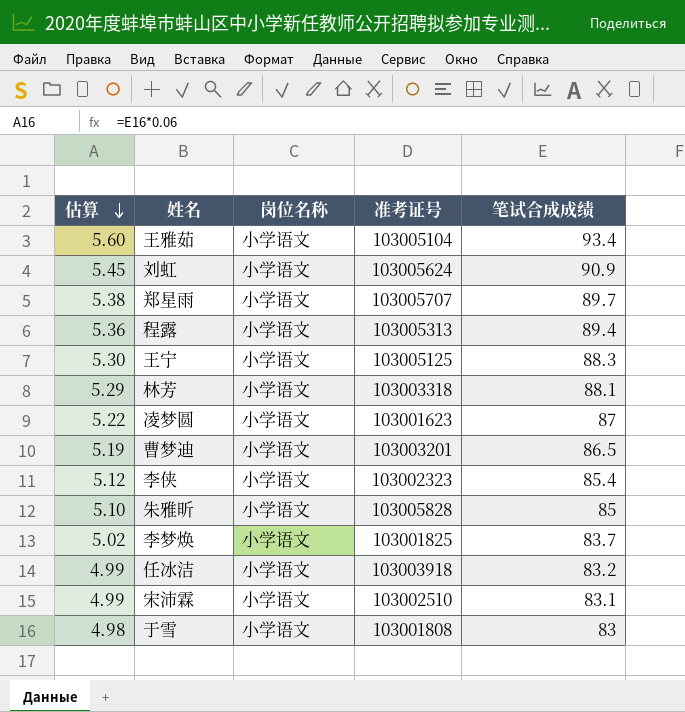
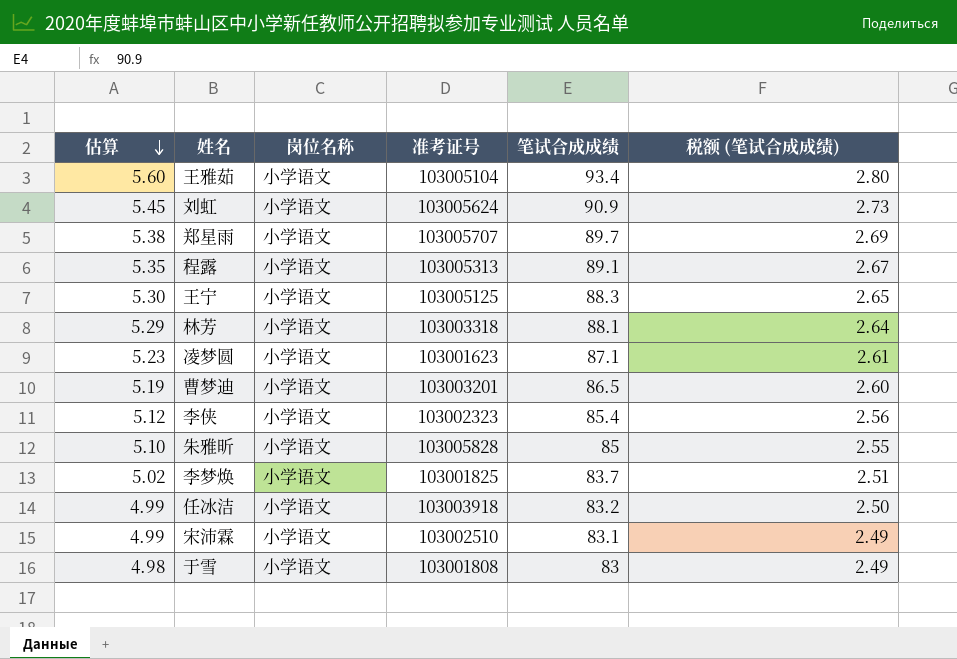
column 税额 (笔试合成成绩) | formula: none -> [笔试合成成绩] * 0.03
程露 | 估算: 5.36 -> 5.35
程露 | 笔试合成成绩: 89.4 -> 89.1
凌梦圆 | 估算: 5.22 -> 5.23
凌梦圆 | 笔试合成成绩: 87 -> 87.1

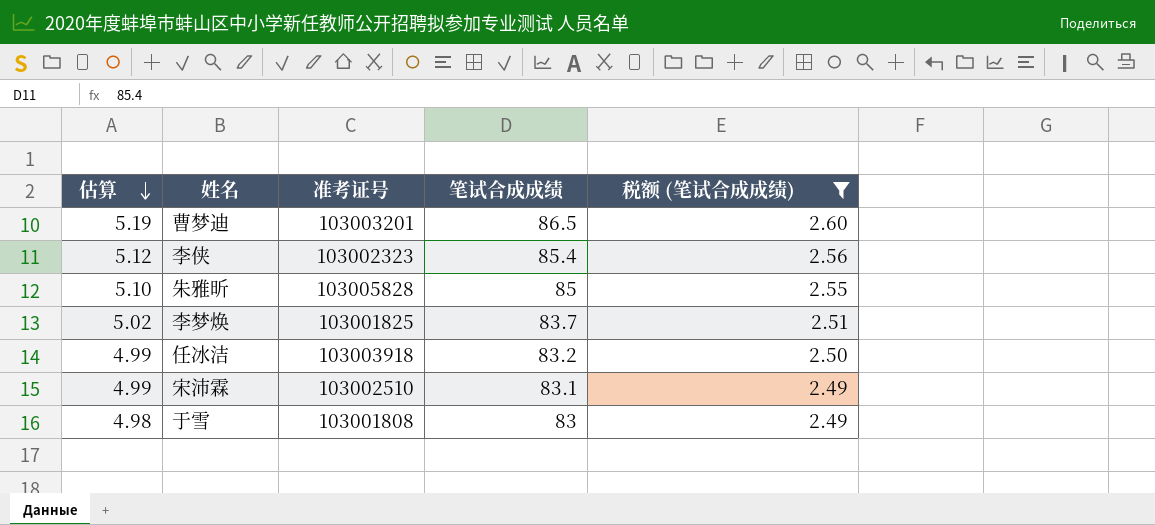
filter: none -> 税额 (笔试合成成绩) <= 2.60
column 岗位名称 | position: 3 -> none

